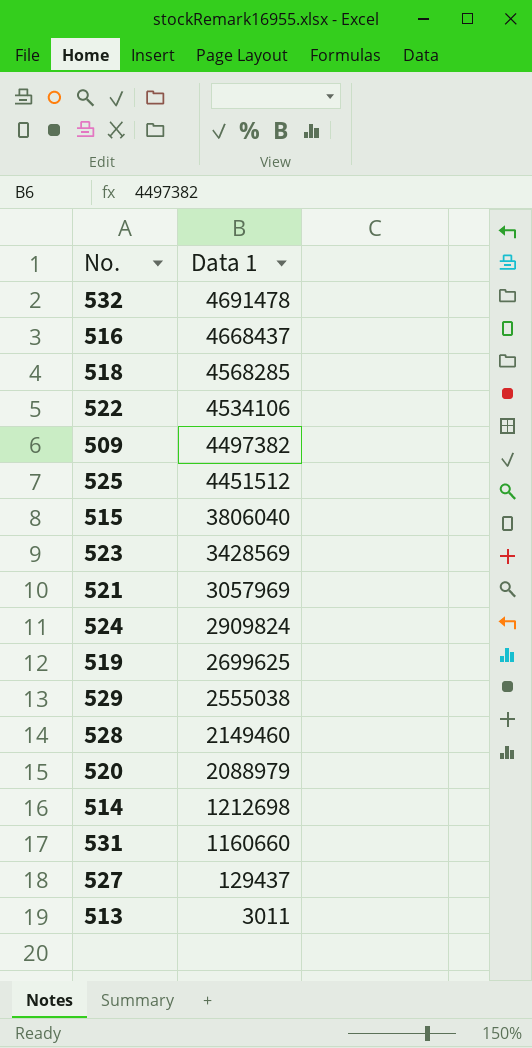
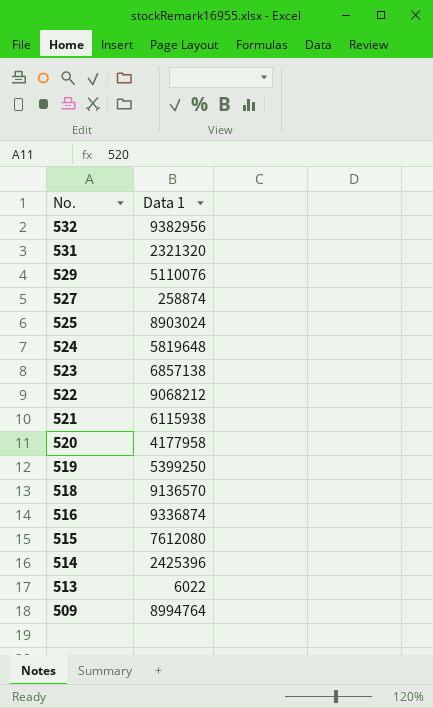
row order: Data 1 descending -> No. descending
row 528: 2149460 -> none
532 | Data 1: 4691478 -> 9382956
531 | Data 1: 1160660 -> 2321320
529 | Data 1: 2555038 -> 5110076
527 | Data 1: 129437 -> 258874
525 | Data 1: 4451512 -> 8903024
524 | Data 1: 2909824 -> 5819648
523 | Data 1: 3428569 -> 6857138
522 | Data 1: 4534106 -> 9068212
521 | Data 1: 3057969 -> 6115938
520 | Data 1: 2088979 -> 4177958
519 | Data 1: 2699625 -> 5399250
518 | Data 1: 4568285 -> 9136570
516 | Data 1: 4668437 -> 9336874
515 | Data 1: 3806040 -> 7612080
514 | Data 1: 1212698 -> 2425396
513 | Data 1: 3011 -> 6022
509 | Data 1: 4497382 -> 8994764

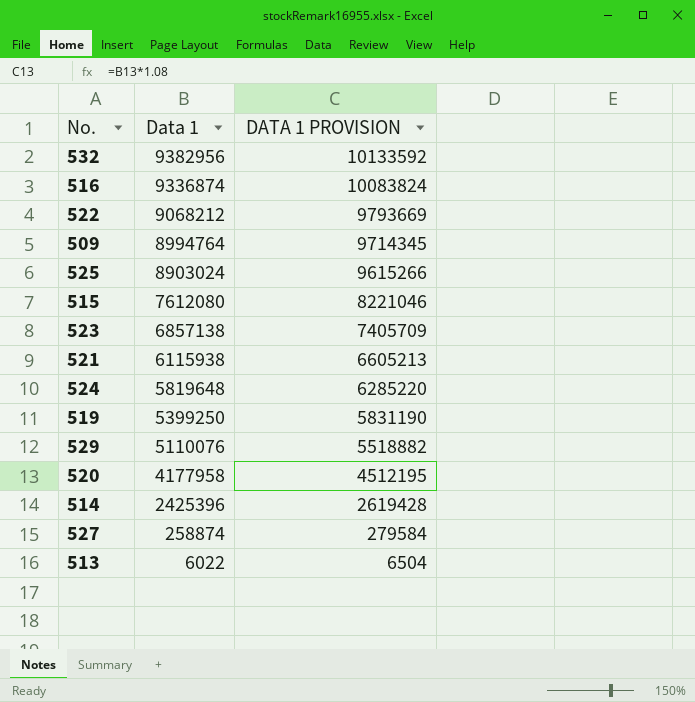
row order: No. descending -> Data 1 descending
column DATA 1 PROVISION | formula: none -> [Data 1] * 1.08
row 531: 2321320 -> none
row 518: 9136570 -> none

